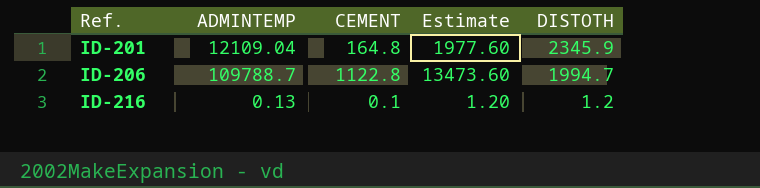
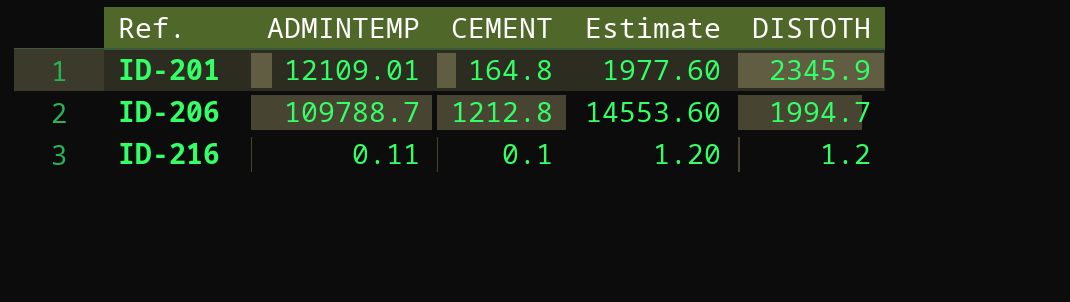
ID-201 | ADMINTEMP: 12109.04 -> 12109.01
ID-206 | CEMENT: 1122.8 -> 1212.8
ID-206 | Estimate: 13473.60 -> 14553.60
ID-216 | ADMINTEMP: 0.13 -> 0.11

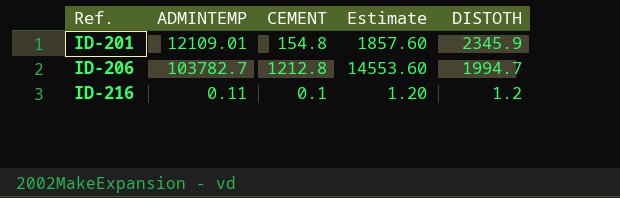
ID-201 | CEMENT: 164.8 -> 154.8
ID-201 | Estimate: 1977.60 -> 1857.60
ID-206 | ADMINTEMP: 109788.7 -> 103782.7

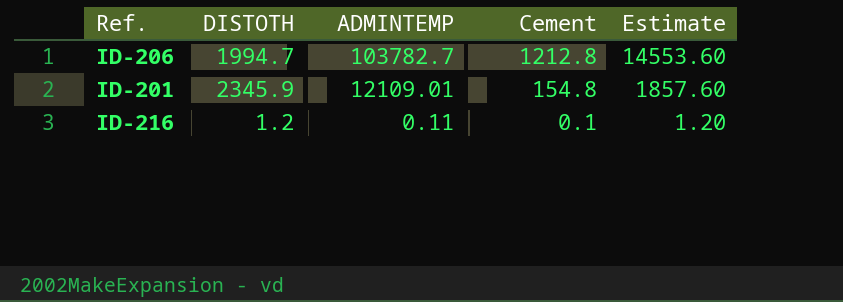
row order: Ref. ascending -> ADMINTEMP descending
column DISTOTH | position: 5 -> 2
column name: CEMENT -> Cement

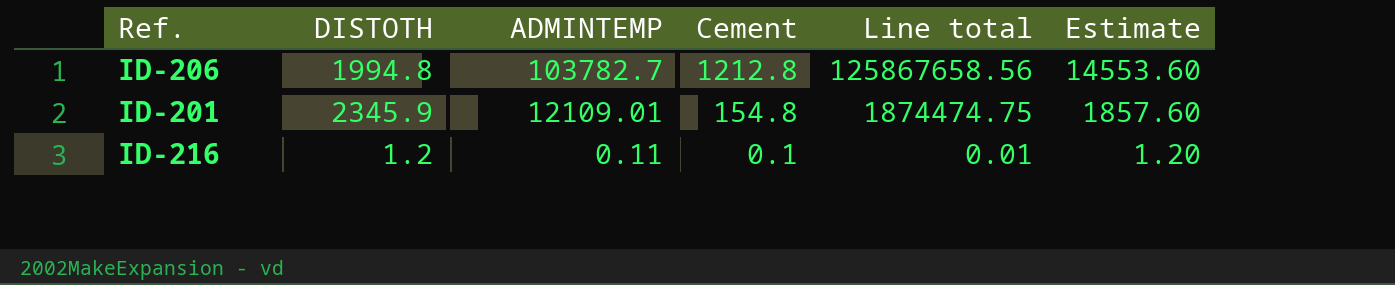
column Line total | formula: none -> [ADMINTEMP] * [Cement]
ID-206 | DISTOTH: 1994.7 -> 1994.8

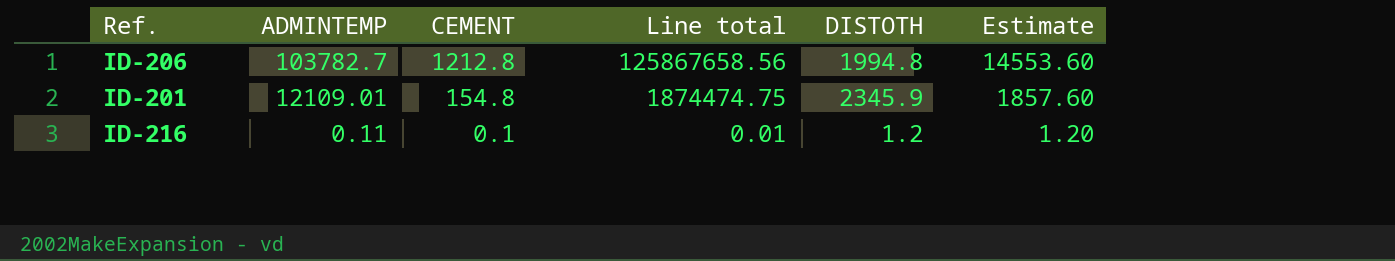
column name: Cement -> CEMENT
column DISTOTH | position: 2 -> 5

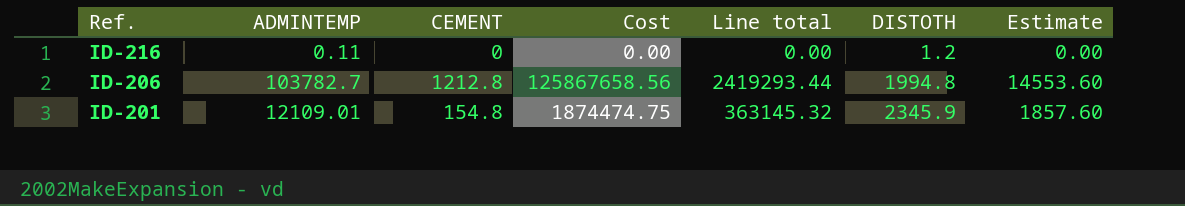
row order: ADMINTEMP descending -> Ref. descending
column Cost | formula: none -> [ADMINTEMP] * [CEMENT]
column Line total | formula: [ADMINTEMP] * [CEMENT] -> [CEMENT] * [DISTOTH]
ID-216 | CEMENT: 0.1 -> 0
ID-216 | Estimate: 1.20 -> 0.00

